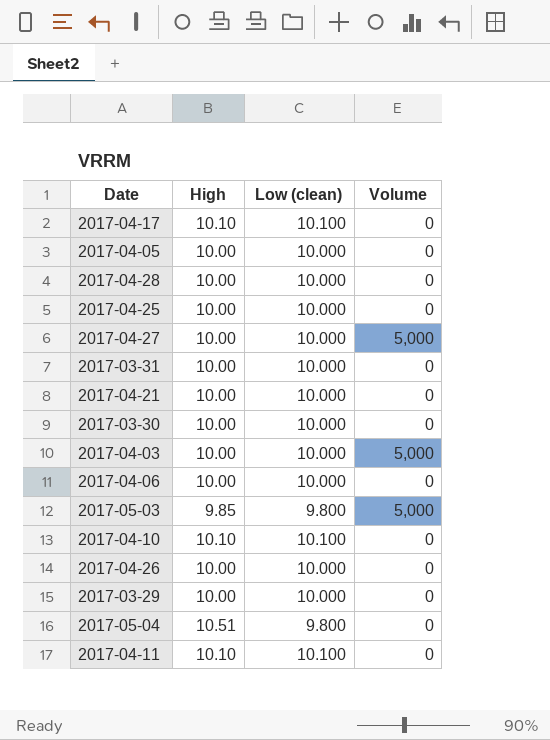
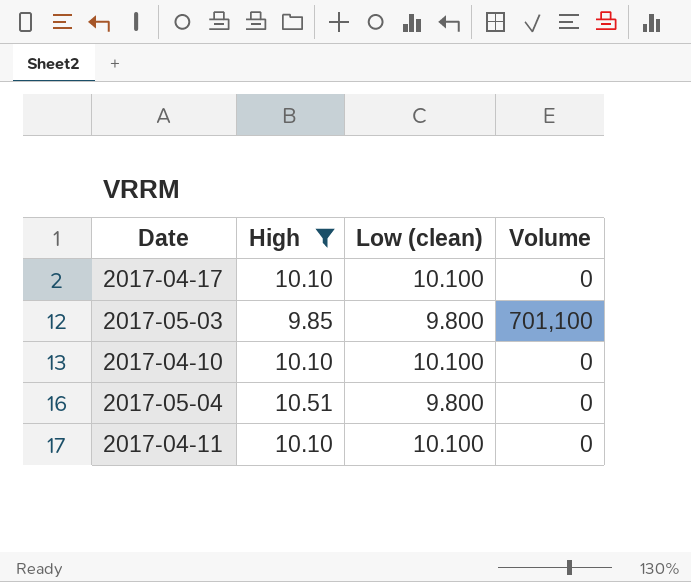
filter: none -> High != 10.00
2017-05-03 | Volume: 5,000 -> 701,100

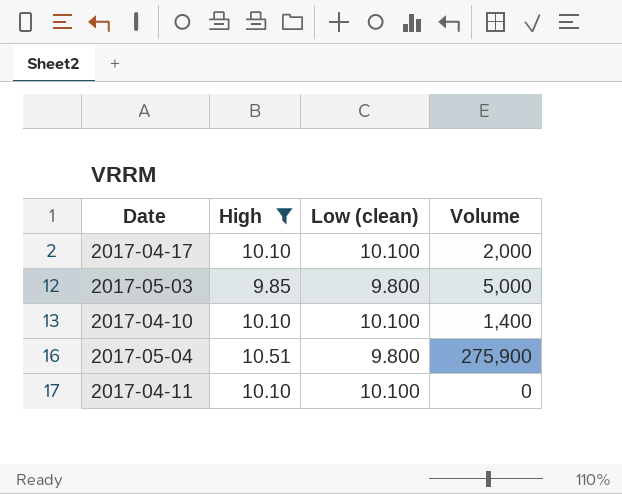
2017-04-17 | Volume: 0 -> 2,000
2017-05-03 | Volume: 701,100 -> 5,000
2017-04-10 | Volume: 0 -> 1,400
2017-05-04 | Volume: 0 -> 275,900

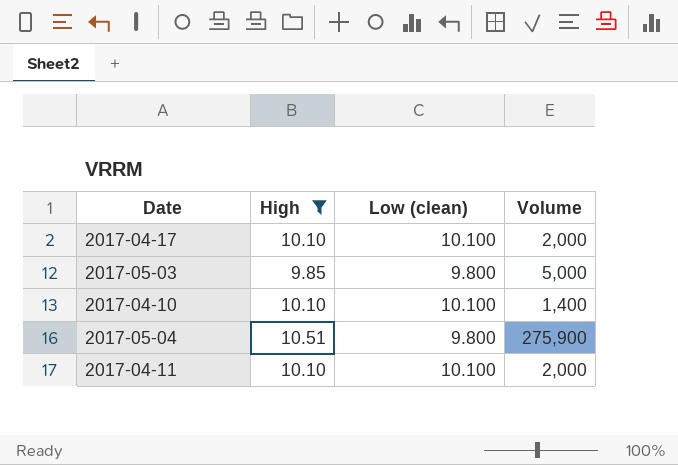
2017-04-11 | Volume: 0 -> 2,000

